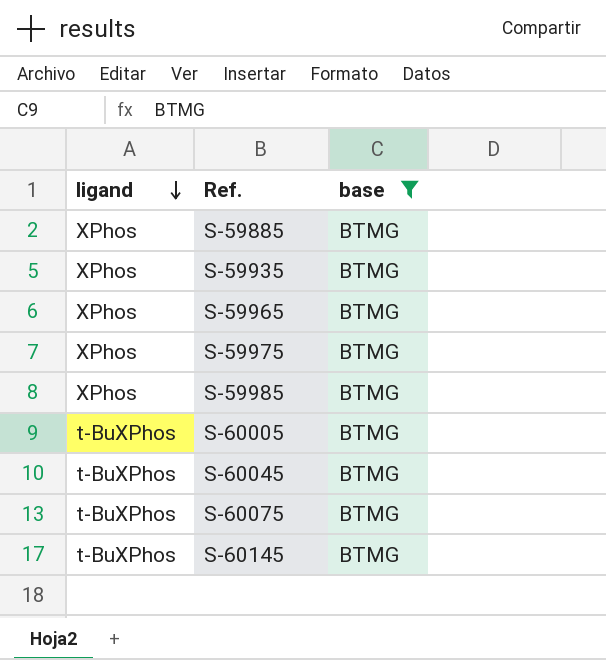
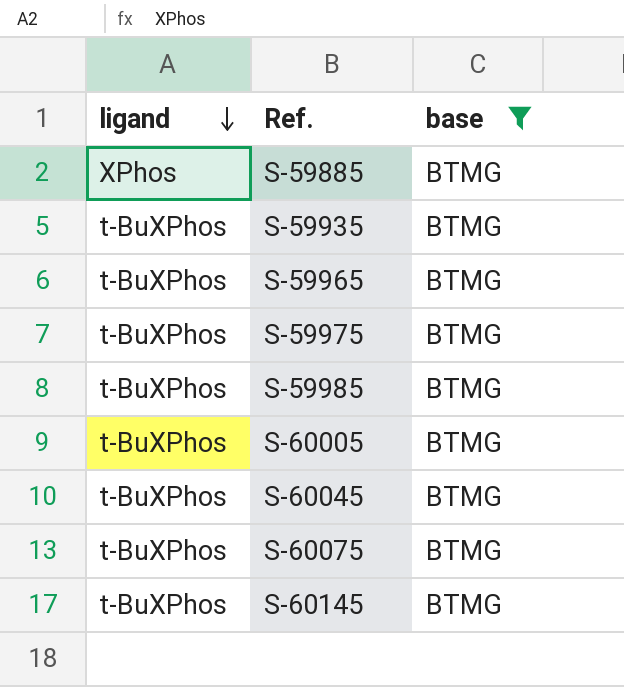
S-59935 | ligand: XPhos -> t-BuXPhos
S-59965 | ligand: XPhos -> t-BuXPhos
S-59975 | ligand: XPhos -> t-BuXPhos
S-59985 | ligand: XPhos -> t-BuXPhos

